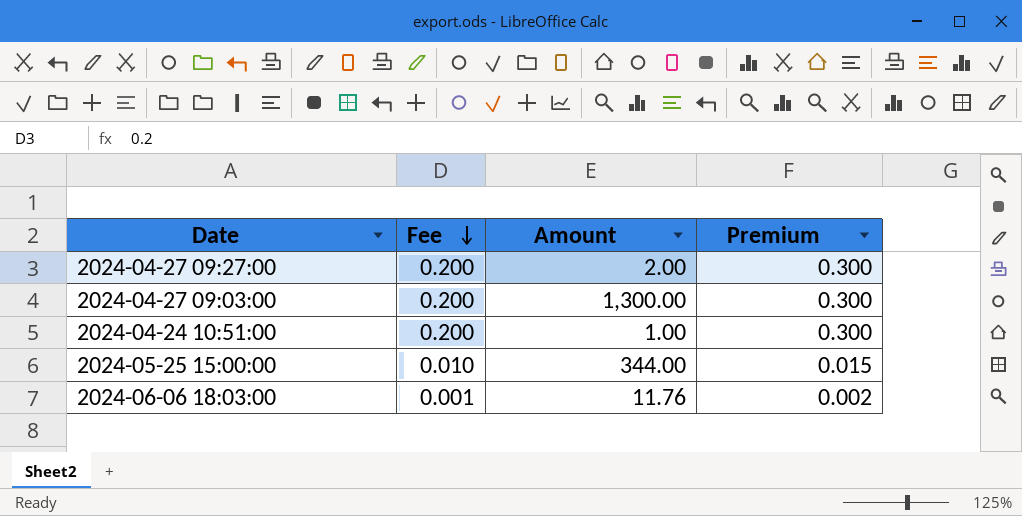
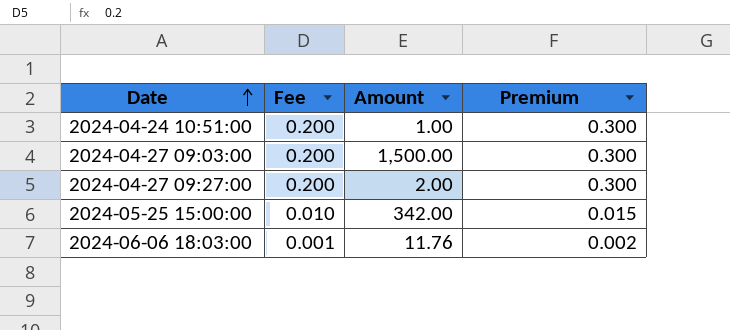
row order: Fee descending -> Date ascending
2024-04-27 09:03:00 | Amount: 1,300.00 -> 1,500.00
2024-05-25 15:00:00 | Amount: 344.00 -> 342.00

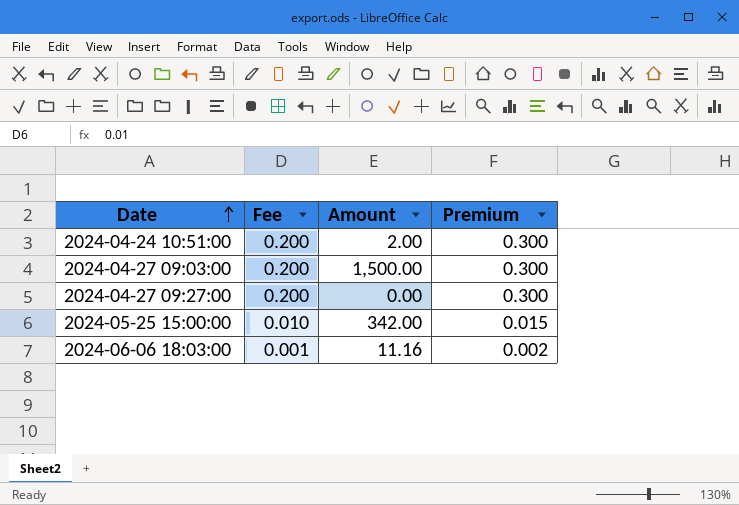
2024-04-24 10:51:00 | Amount: 1.00 -> 2.00
2024-04-27 09:27:00 | Amount: 2.00 -> 0.00
2024-06-06 18:03:00 | Amount: 11.76 -> 11.16

